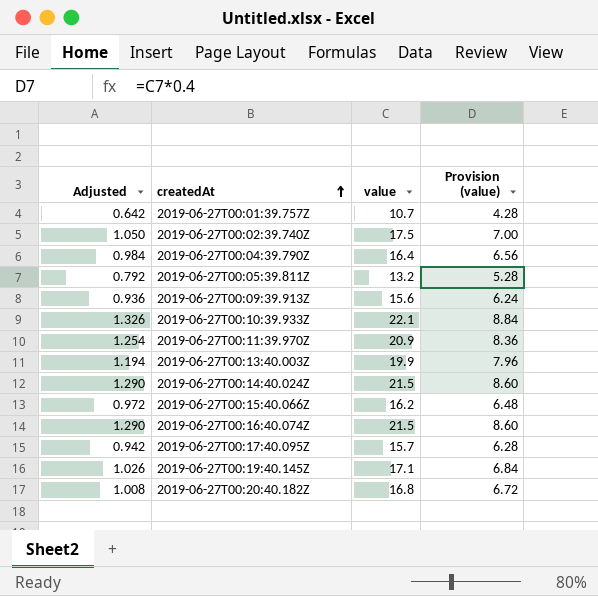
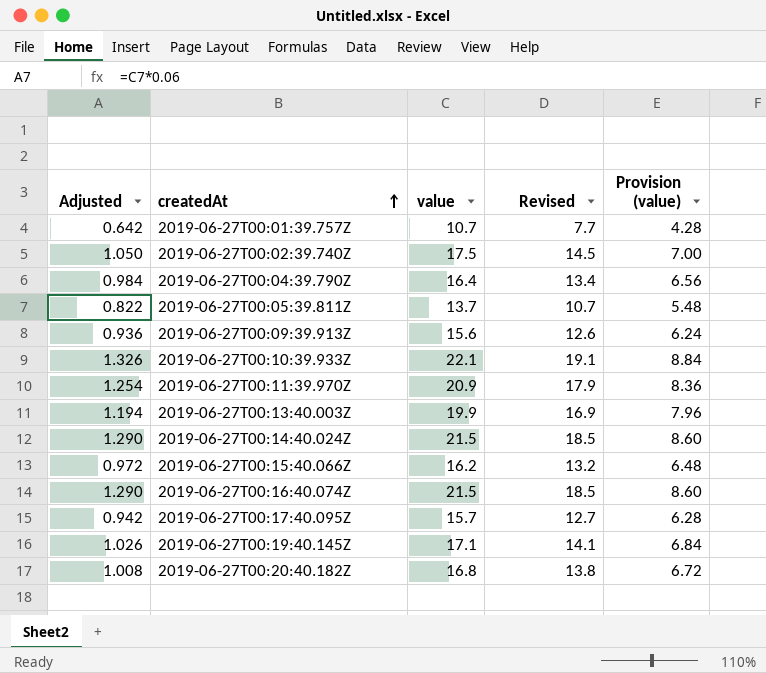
column Revised | formula: none -> [value] - 3
2019-06-27T00:05:39.811Z | Adjusted: 0.792 -> 0.822
2019-06-27T00:05:39.811Z | value: 13.2 -> 13.7
2019-06-27T00:05:39.811Z | Provision (value): 5.28 -> 5.48

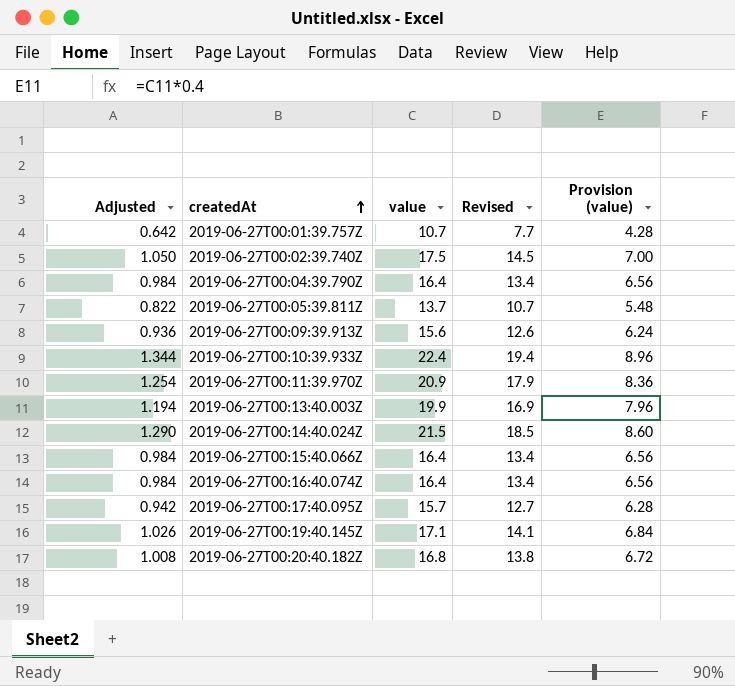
2019-06-27T00:10:39.933Z | Adjusted: 1.326 -> 1.344
2019-06-27T00:10:39.933Z | value: 22.1 -> 22.4
2019-06-27T00:10:39.933Z | Revised: 19.1 -> 19.4
2019-06-27T00:10:39.933Z | Provision (value): 8.84 -> 8.96
2019-06-27T00:15:40.066Z | Adjusted: 0.972 -> 0.984
2019-06-27T00:15:40.066Z | value: 16.2 -> 16.4
2019-06-27T00:15:40.066Z | Revised: 13.2 -> 13.4
2019-06-27T00:15:40.066Z | Provision (value): 6.48 -> 6.56
2019-06-27T00:16:40.074Z | Adjusted: 1.290 -> 0.984
2019-06-27T00:16:40.074Z | value: 21.5 -> 16.4
2019-06-27T00:16:40.074Z | Revised: 18.5 -> 13.4
2019-06-27T00:16:40.074Z | Provision (value): 8.60 -> 6.56

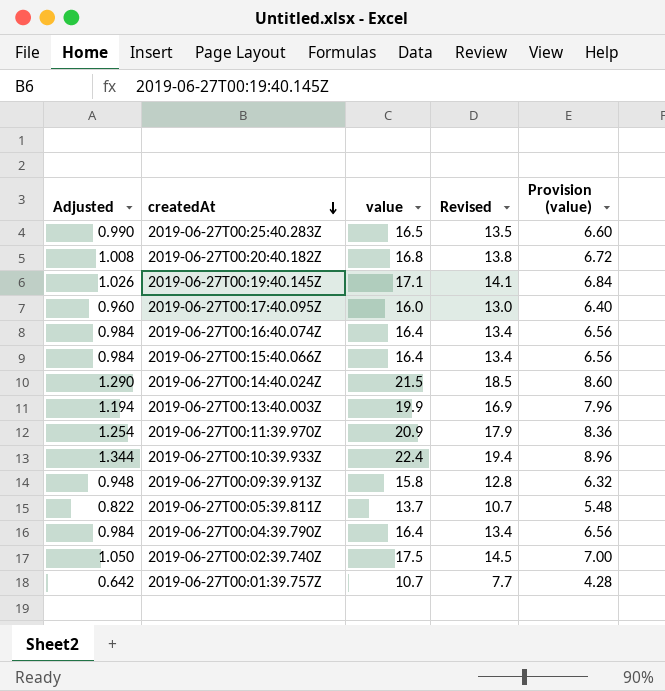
row order: createdAt ascending -> createdAt descending
row 2019-06-27T00:25:40.283Z: none -> 0.990 | 16.5 | 13.5 | 6.60
2019-06-27T00:17:40.095Z | Adjusted: 0.942 -> 0.960
2019-06-27T00:17:40.095Z | value: 15.7 -> 16.0
2019-06-27T00:17:40.095Z | Revised: 12.7 -> 13.0
2019-06-27T00:17:40.095Z | Provision (value): 6.28 -> 6.40
2019-06-27T00:09:39.913Z | Adjusted: 0.936 -> 0.948
2019-06-27T00:09:39.913Z | value: 15.6 -> 15.8
2019-06-27T00:09:39.913Z | Revised: 12.6 -> 12.8
2019-06-27T00:09:39.913Z | Provision (value): 6.24 -> 6.32

